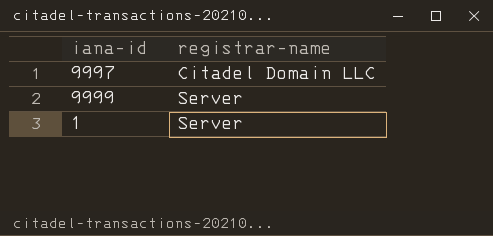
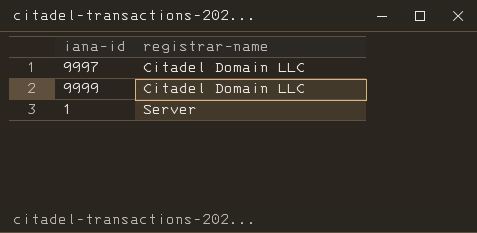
9999 | registrar-name: Server -> Citadel Domain LLC

